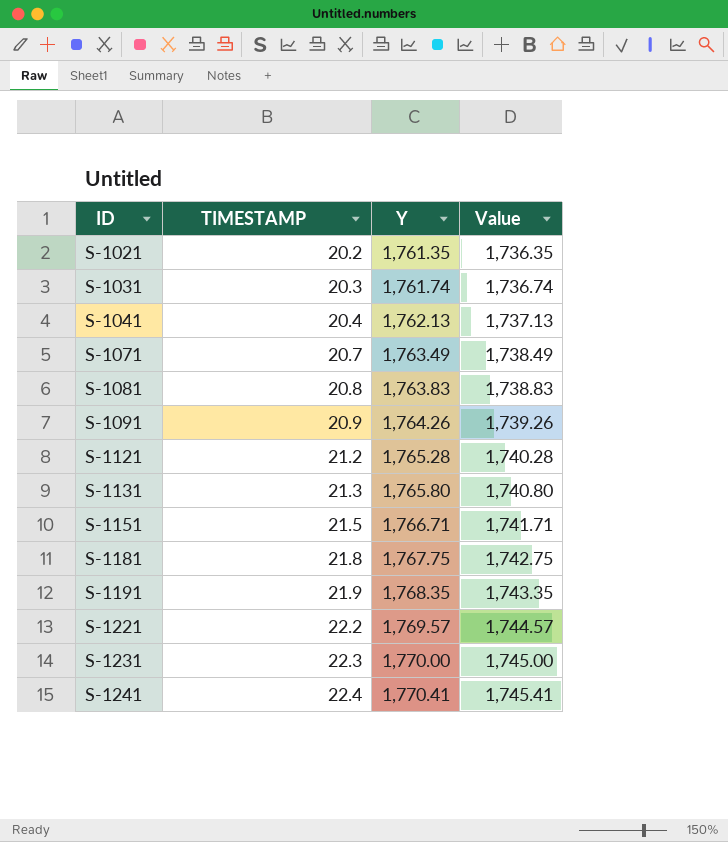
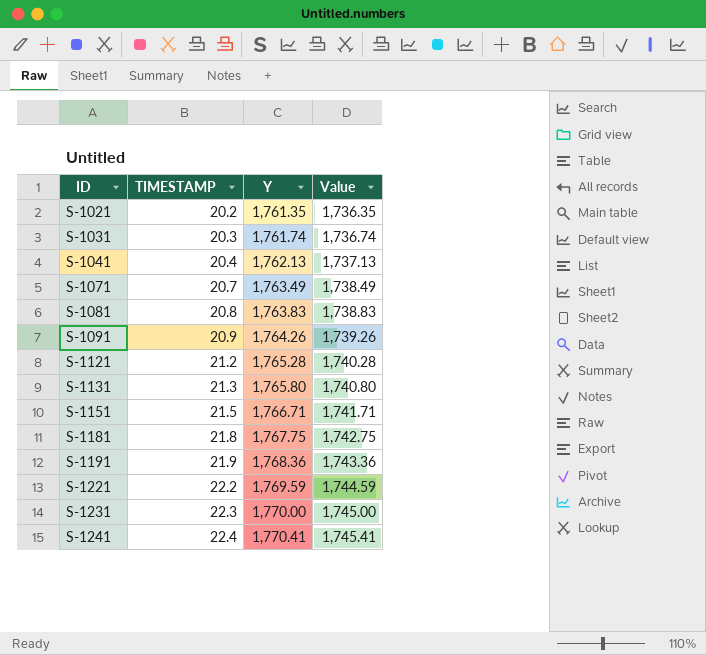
S-1191 | Y: 1,768.35 -> 1,768.36
S-1191 | Value: 1,743.35 -> 1,743.36
S-1221 | Y: 1,769.57 -> 1,769.59
S-1221 | Value: 1,744.57 -> 1,744.59

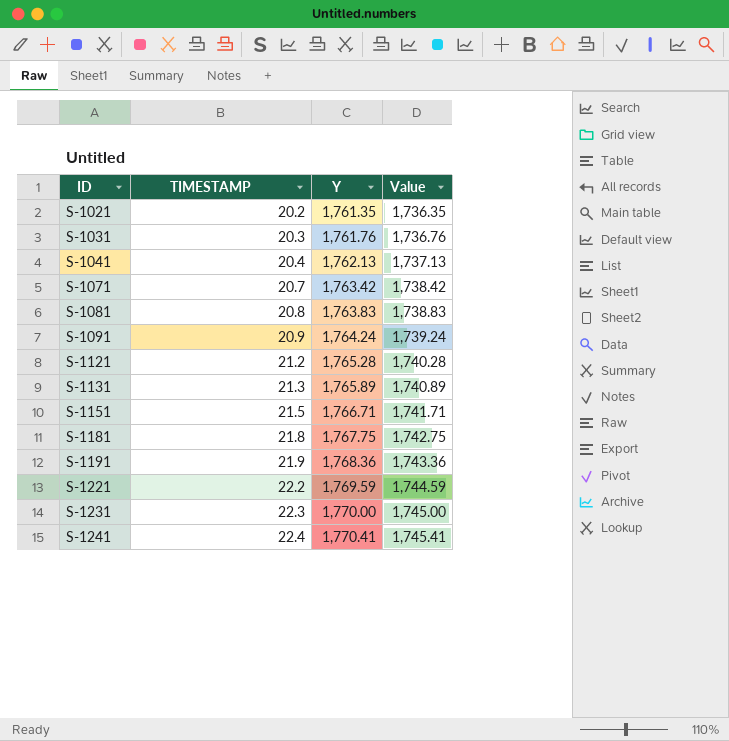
S-1031 | Y: 1,761.74 -> 1,761.76
S-1031 | Value: 1,736.74 -> 1,736.76
S-1071 | Y: 1,763.49 -> 1,763.42
S-1071 | Value: 1,738.49 -> 1,738.42
S-1091 | Y: 1,764.26 -> 1,764.24
S-1091 | Value: 1,739.26 -> 1,739.24
S-1131 | Y: 1,765.80 -> 1,765.89
S-1131 | Value: 1,740.80 -> 1,740.89

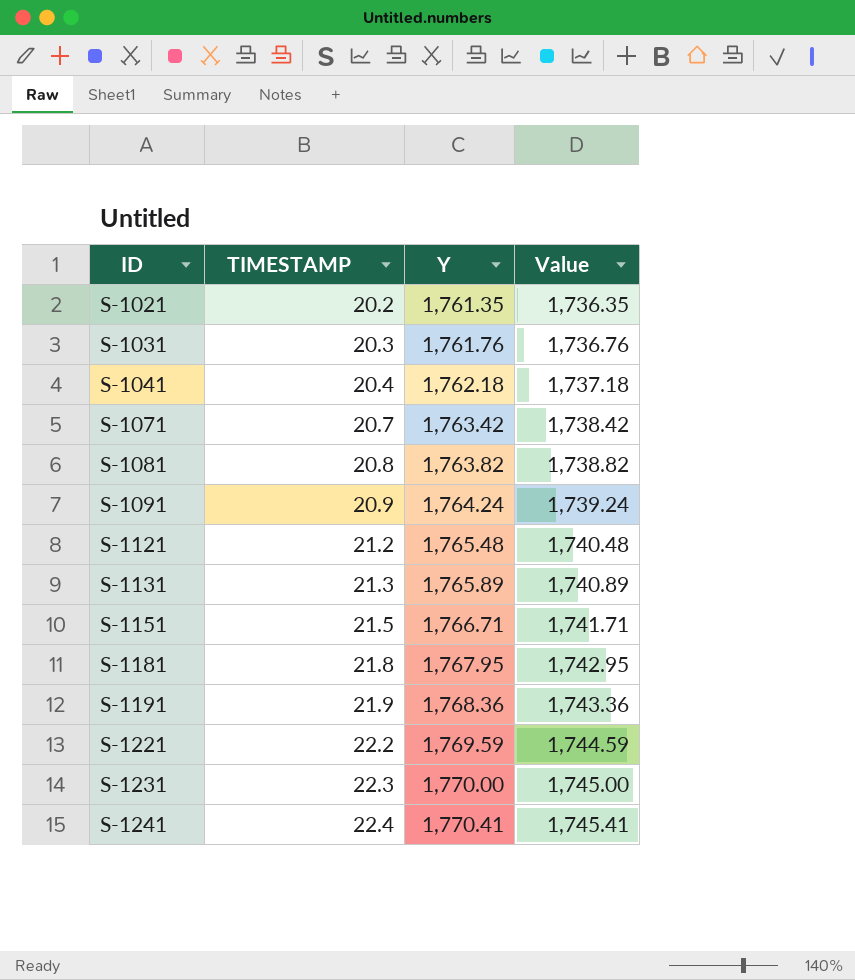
S-1041 | Y: 1,762.13 -> 1,762.18
S-1041 | Value: 1,737.13 -> 1,737.18
S-1081 | Y: 1,763.83 -> 1,763.82
S-1081 | Value: 1,738.83 -> 1,738.82
S-1121 | Y: 1,765.28 -> 1,765.48
S-1121 | Value: 1,740.28 -> 1,740.48
S-1181 | Y: 1,767.75 -> 1,767.95
S-1181 | Value: 1,742.75 -> 1,742.95

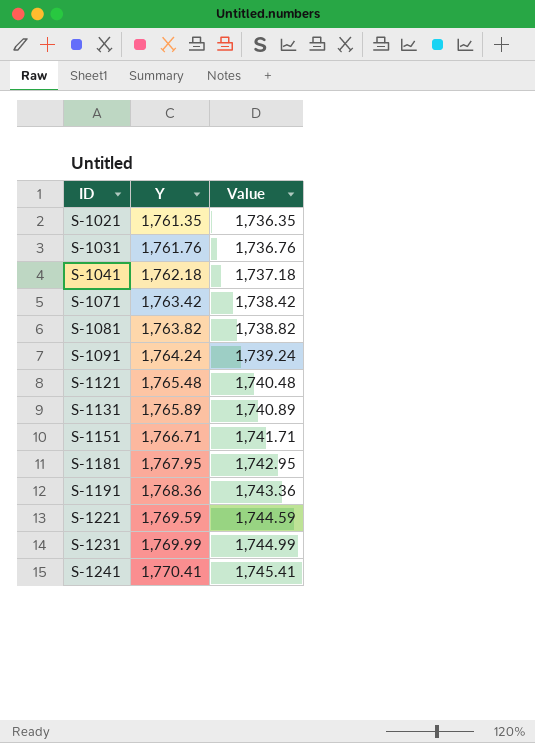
column TIMESTAMP | position: 2 -> none
S-1231 | Y: 1,770.00 -> 1,769.99
S-1231 | Value: 1,745.00 -> 1,744.99

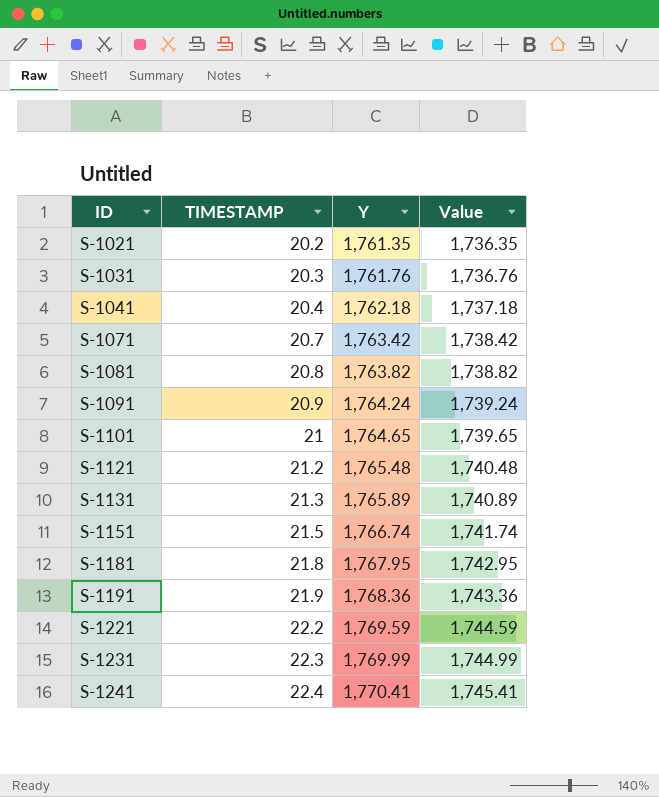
column TIMESTAMP | position: none -> 2
row S-1101: none -> 21 | 1,764.65 | 1,739.65
S-1151 | Y: 1,766.71 -> 1,766.74
S-1151 | Value: 1,741.71 -> 1,741.74

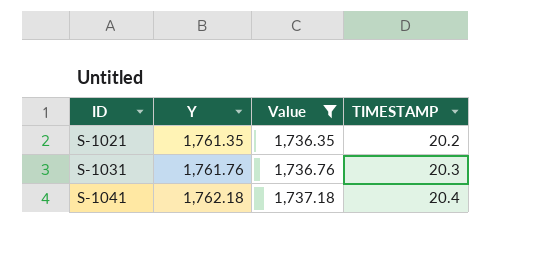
filter: none -> Value <= 1,737.18
column TIMESTAMP | position: 2 -> 4

